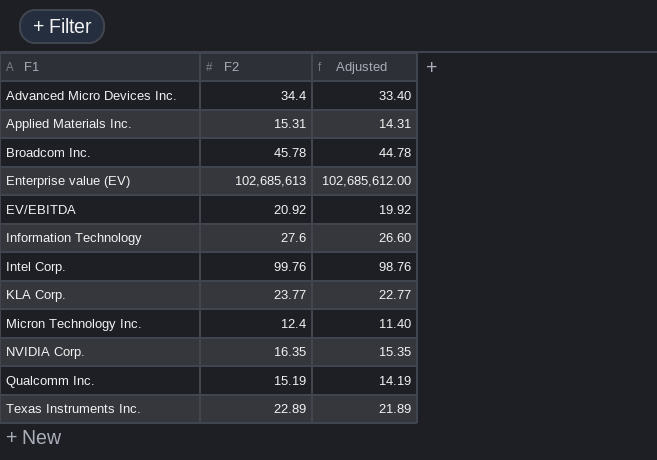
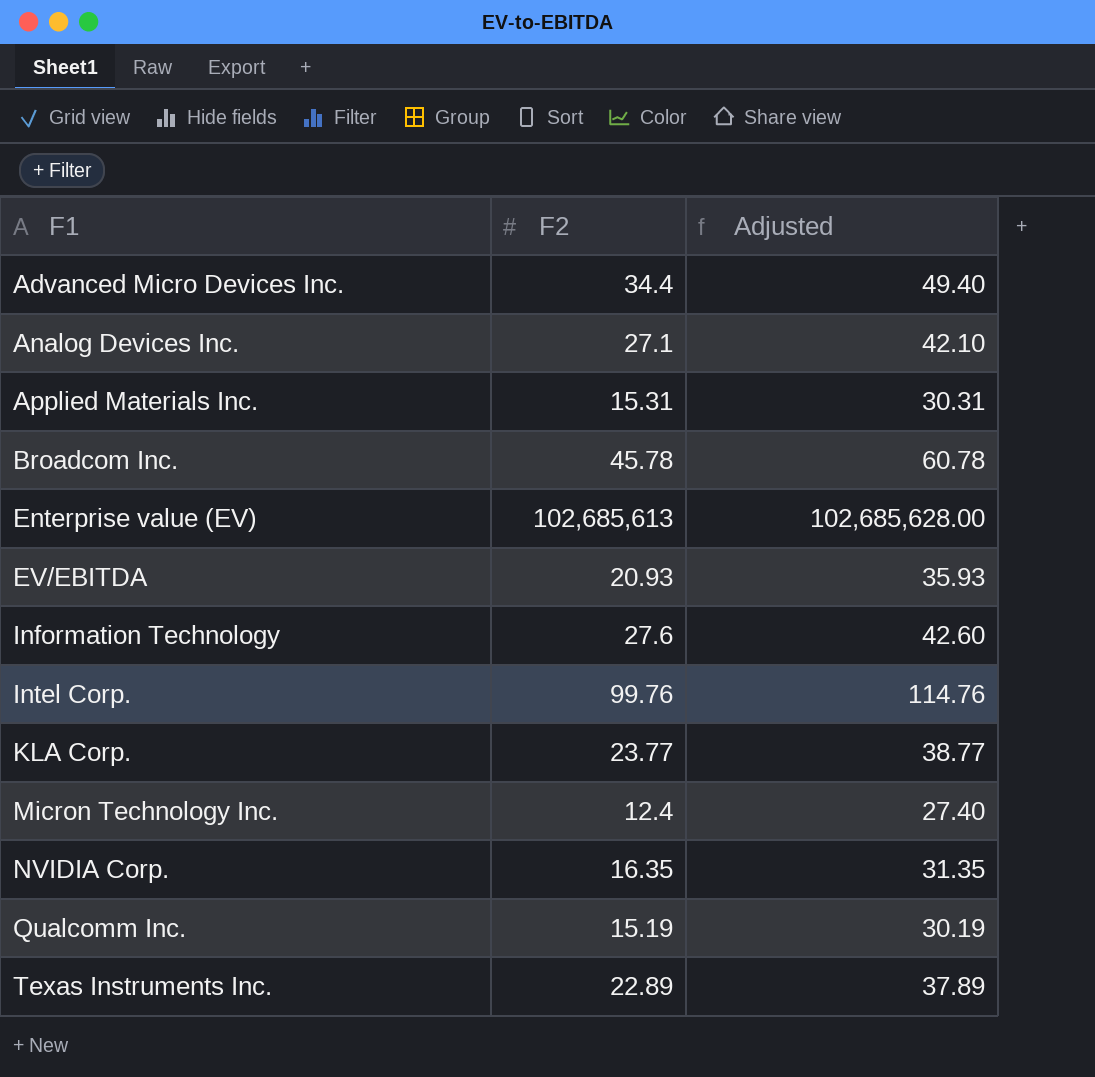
column Adjusted | formula: [F2] - 1 -> [F2] + 15
row Analog Devices Inc.: none -> 27.1 | 42.10
EV/EBITDA | F2: 20.92 -> 20.93

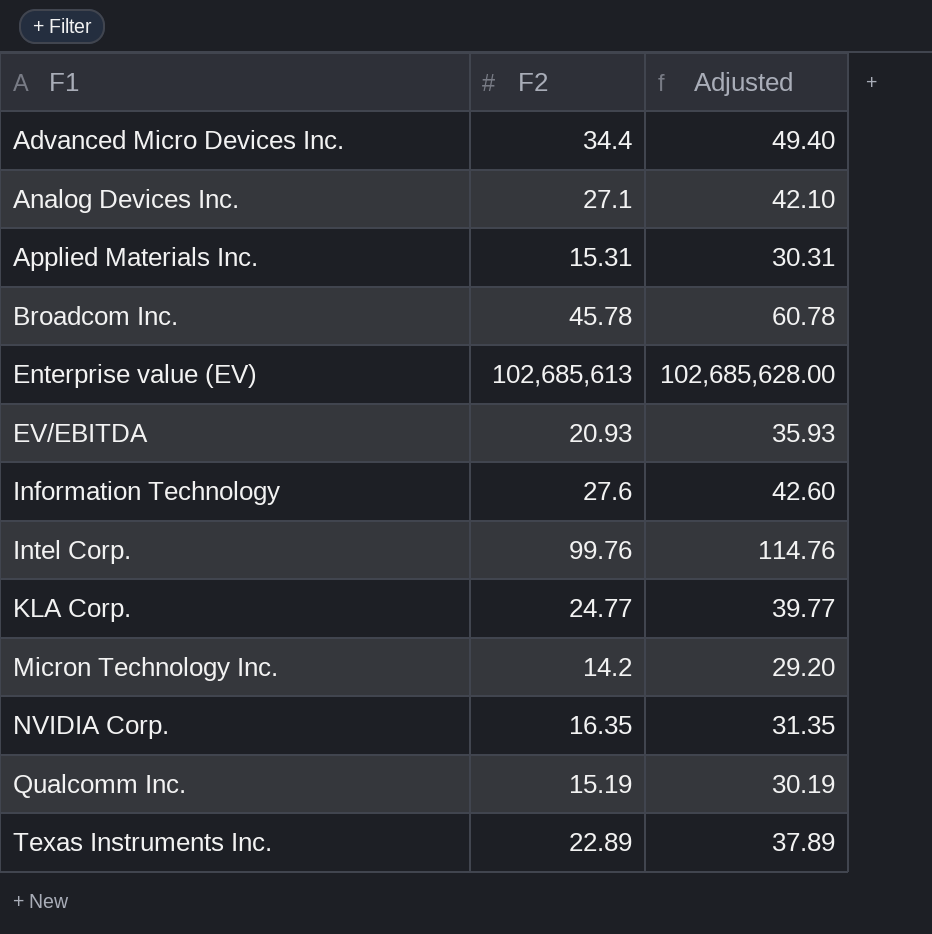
KLA Corp. | F2: 23.77 -> 24.77
KLA Corp. | Adjusted: 38.77 -> 39.77
Micron Technology Inc. | F2: 12.4 -> 14.2
Micron Technology Inc. | Adjusted: 27.40 -> 29.20

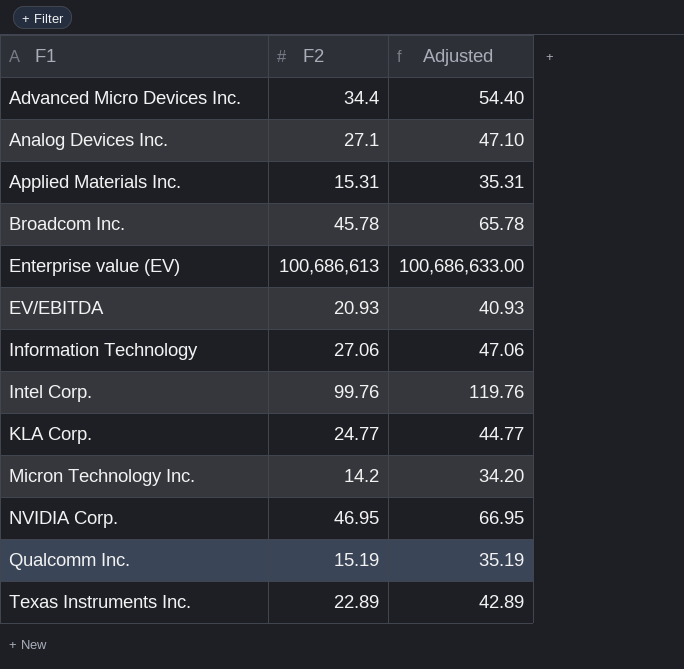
column Adjusted | formula: [F2] + 15 -> [F2] + 20
Enterprise value (EV) | F2: 102,685,613 -> 100,686,613
Information Technology | F2: 27.6 -> 27.06
NVIDIA Corp. | F2: 16.35 -> 46.95

